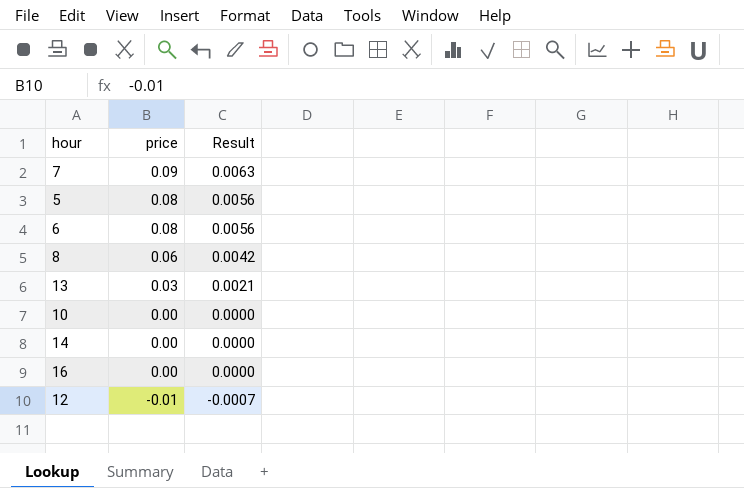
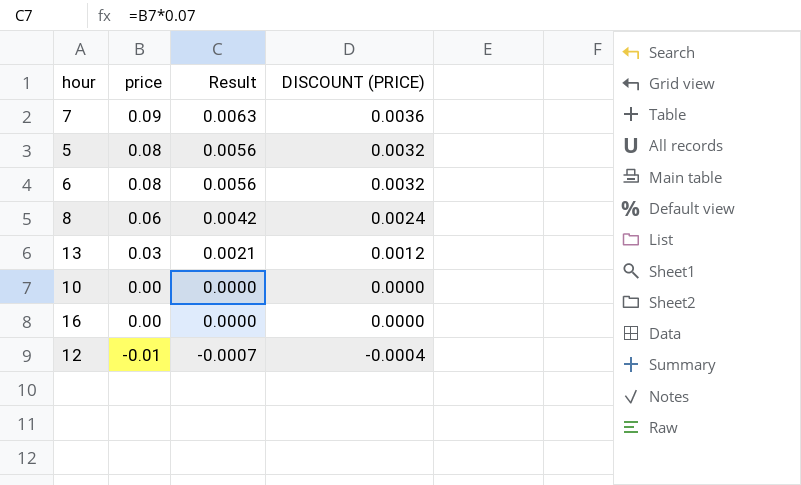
column DISCOUNT (PRICE) | formula: none -> [price] * 0.04
row 14: 0.00 | 0.0000 -> none

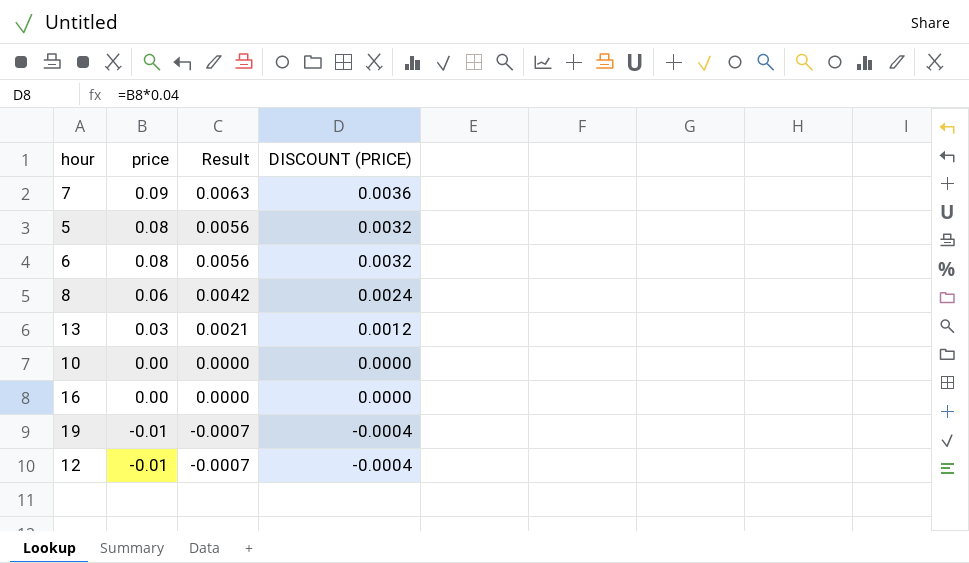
row 19: none -> -0.01 | -0.0007 | -0.0004

